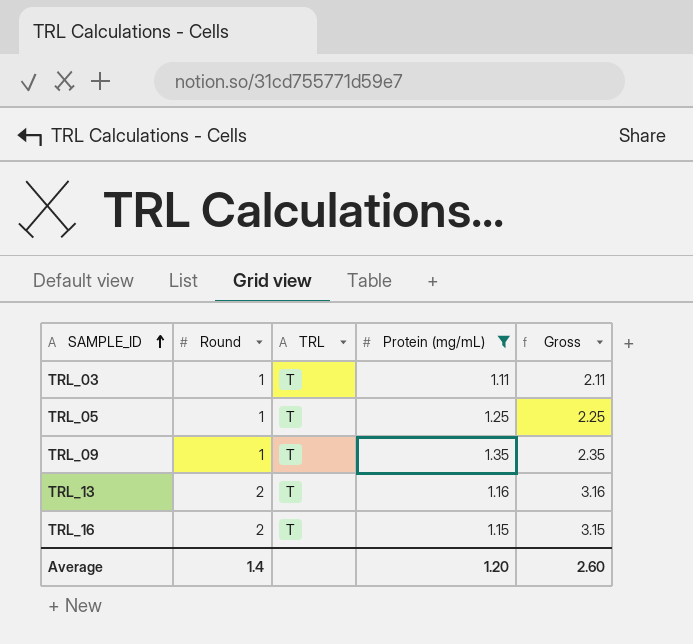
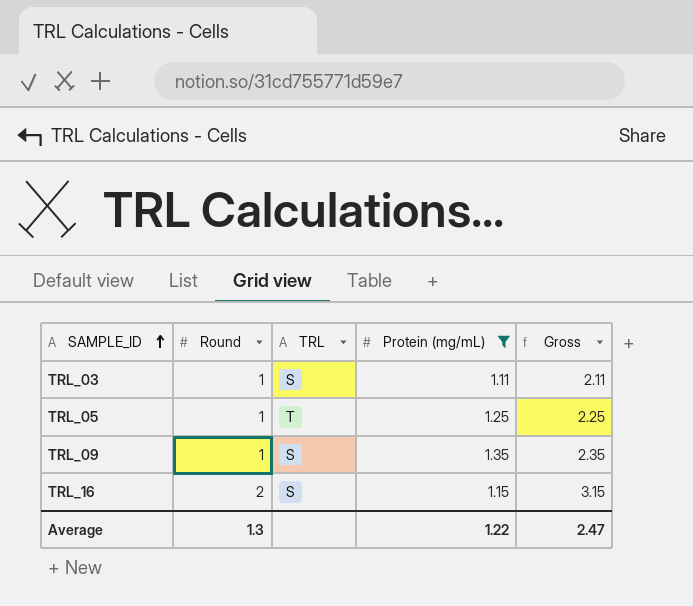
row TRL_13: 2 | T | 1.16 | 3.16 -> none
TRL_03 | TRL: T -> S
TRL_09 | TRL: T -> S
TRL_16 | TRL: T -> S
Average | Round: 1.4 -> 1.3
Average | Protein (mg/mL): 1.20 -> 1.22
Average | Gross: 2.60 -> 2.47

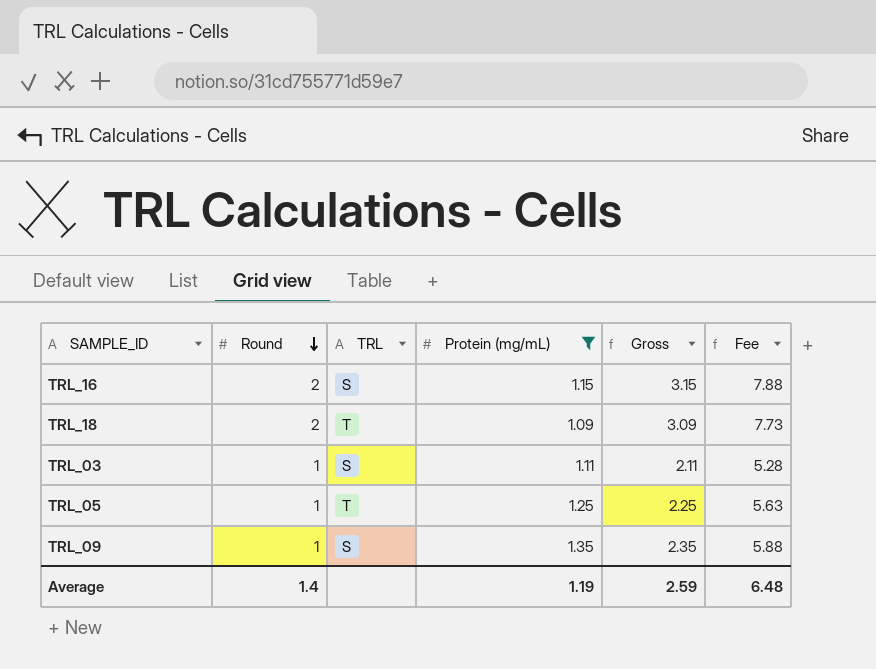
row order: SAMPLE_ID ascending -> Round descending
column Fee | formula: none -> [Gross] * 2.5
row TRL_18: none -> 2 | T | 1.09 | 3.09 | 7.73
Average | Round: 1.3 -> 1.4
Average | Protein (mg/mL): 1.22 -> 1.19
Average | Gross: 2.47 -> 2.59

